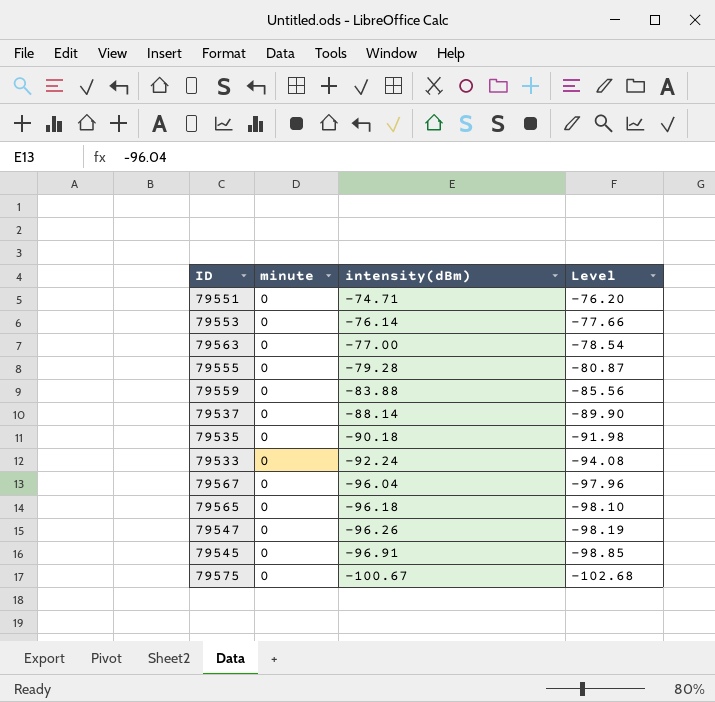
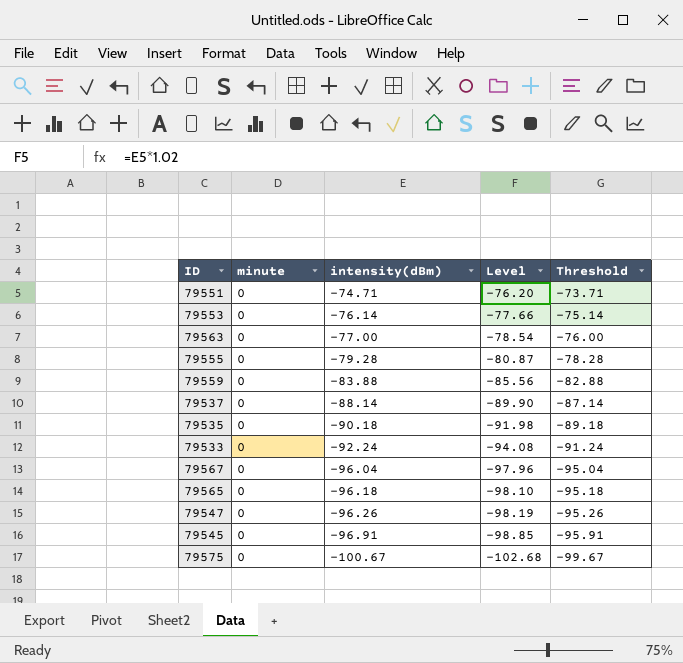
column Threshold | formula: none -> [intensity(dBm)] + 1

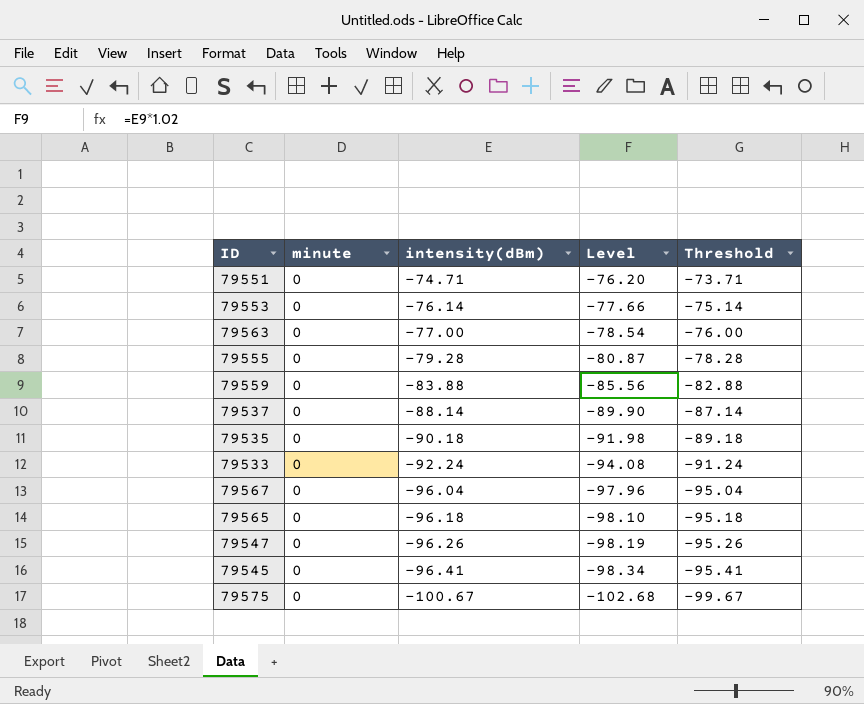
79545 | intensity(dBm): -96.91 -> -96.41
79545 | Level: -98.85 -> -98.34
79545 | Threshold: -95.91 -> -95.41

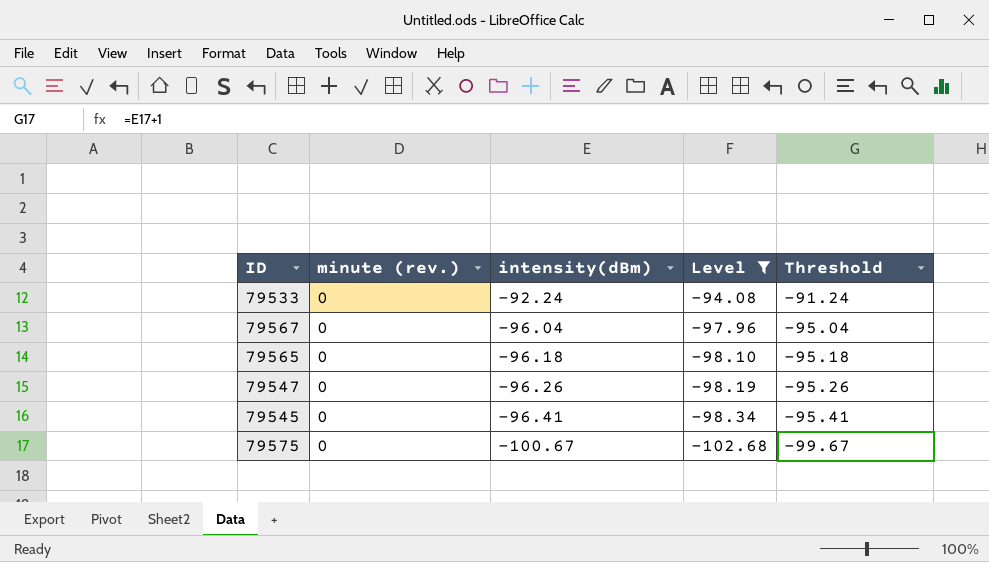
filter: none -> Level <= -94.08
column name: minute -> minute (rev.)

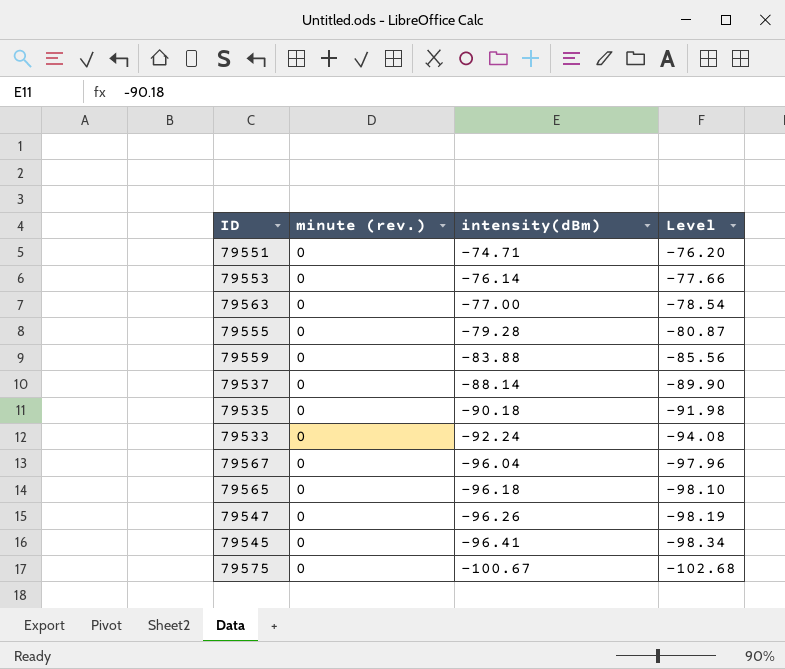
filter: Level <= -94.08 -> none
column Threshold | formula: [intensity(dBm)] + 1 -> none

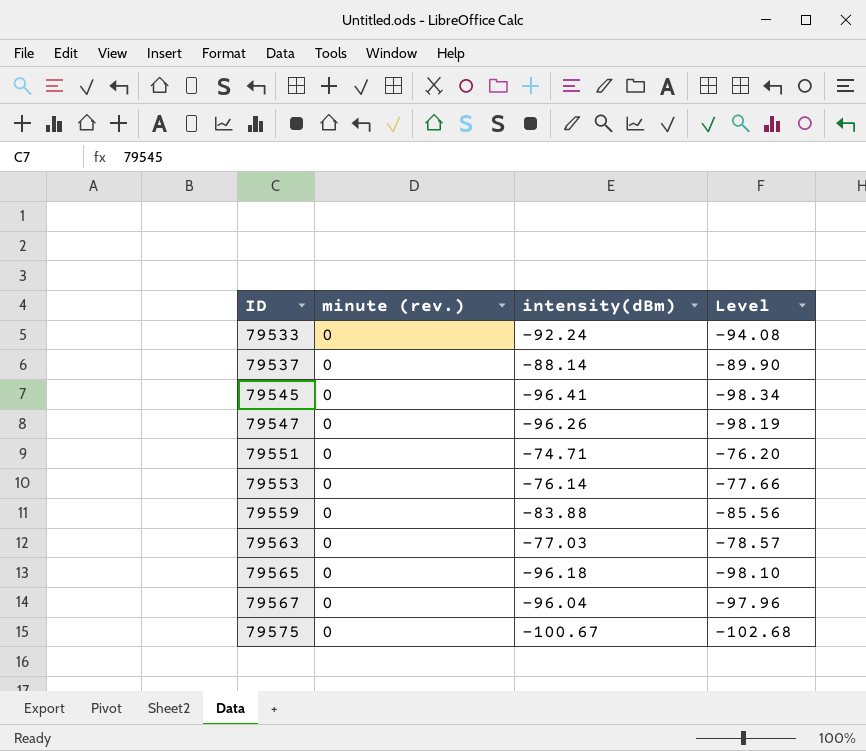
row order: intensity(dBm) descending -> ID ascending
row 79555: 0 | -79.28 | -80.87 -> none
row 79535: 0 | -90.18 | -91.98 -> none
79563 | intensity(dBm): -77.00 -> -77.03
79563 | Level: -78.54 -> -78.57

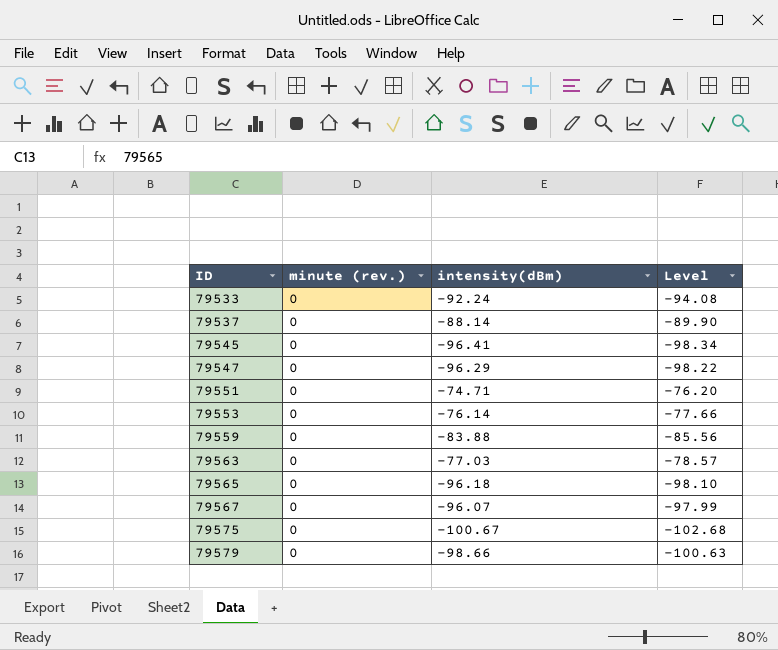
79547 | intensity(dBm): -96.26 -> -96.29
79547 | Level: -98.19 -> -98.22
79567 | intensity(dBm): -96.04 -> -96.07
79567 | Level: -97.96 -> -97.99
row 79579: none -> 0 | -98.66 | -100.63

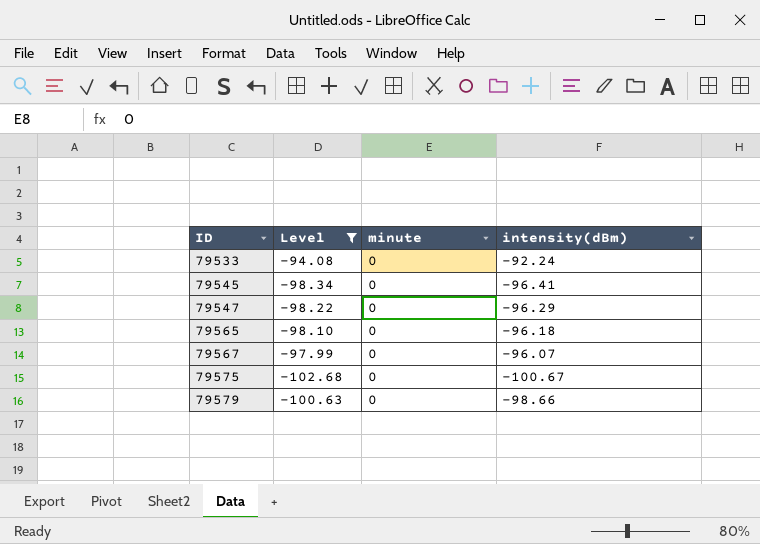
filter: none -> Level <= -94.08
column Level | position: 4 -> 2
column name: minute (rev.) -> minute

